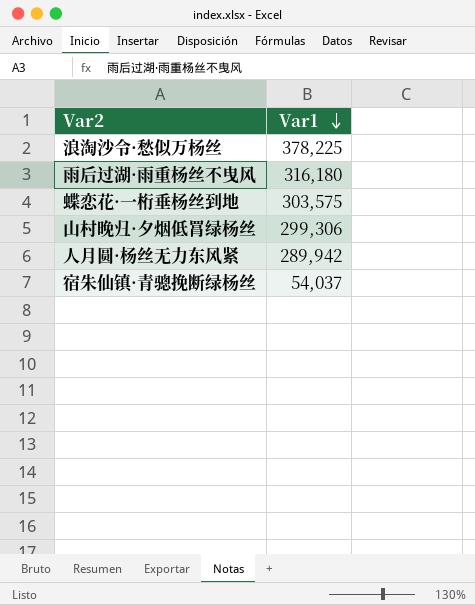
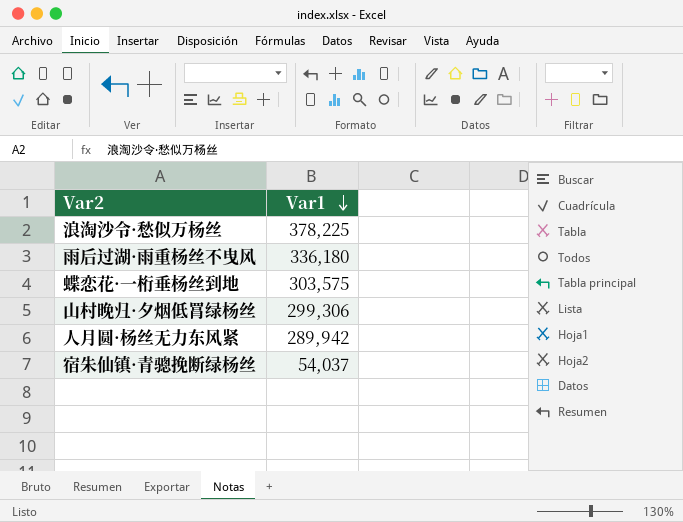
雨后过湖·雨重杨丝不曳风 | Var1: 316,180 -> 336,180

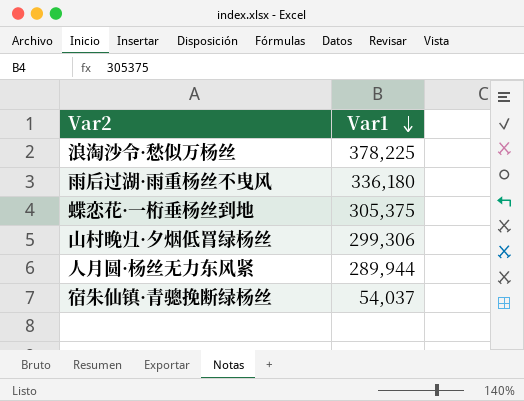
蝶恋花·一桁垂杨丝到地 | Var1: 303,575 -> 305,375
人月圆·杨丝无力东风紧 | Var1: 289,942 -> 289,944

